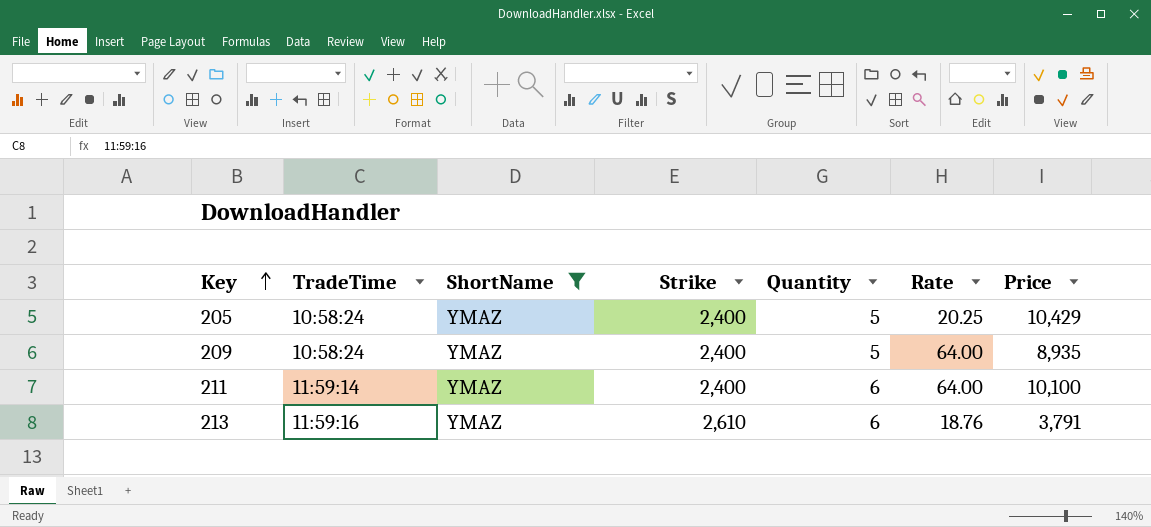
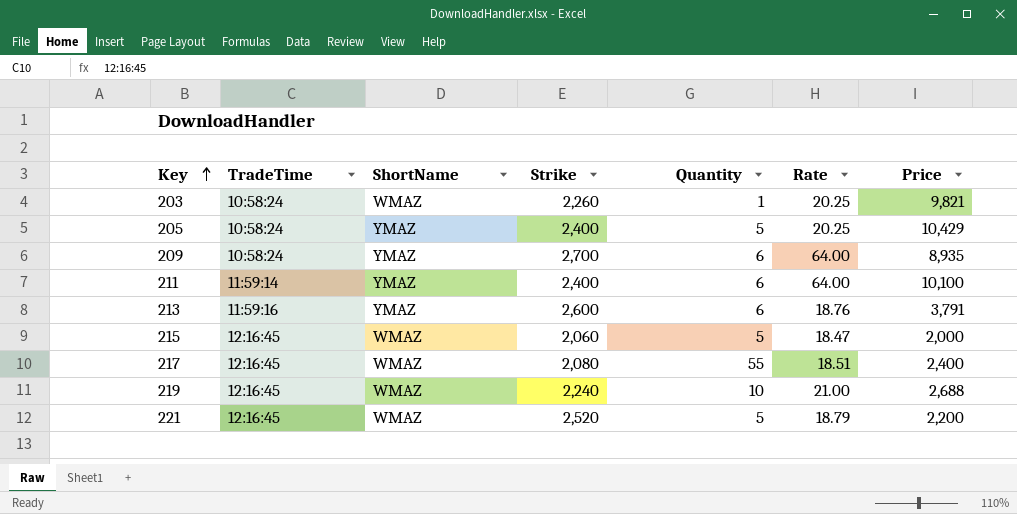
filter: ShortName = YMAZ -> none
209 | Strike: 2,400 -> 2,700
209 | Quantity: 5 -> 6
213 | Strike: 2,610 -> 2,600

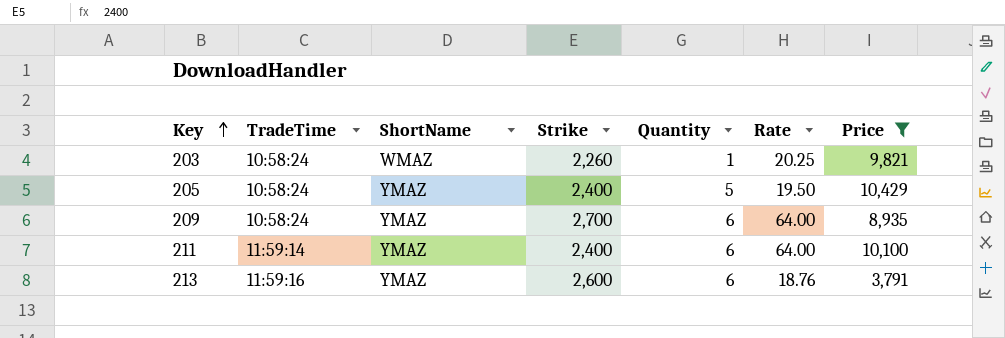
filter: none -> Price >= 3,791
205 | Rate: 20.25 -> 19.50

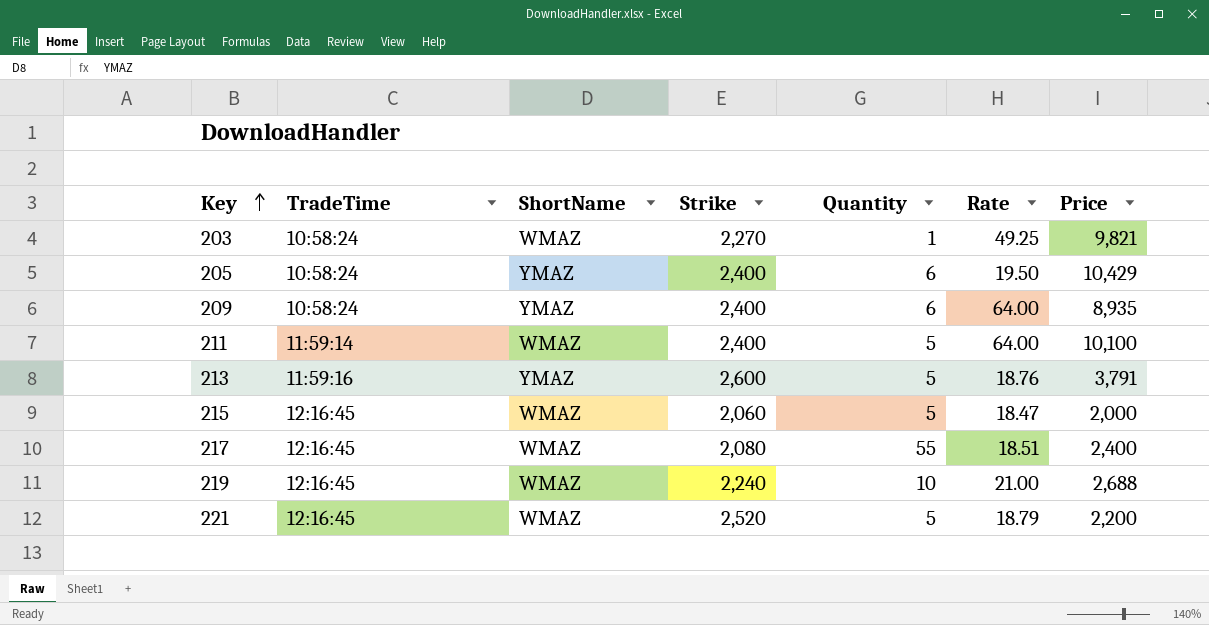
filter: Price >= 3,791 -> none
203 | Strike: 2,260 -> 2,270
203 | Rate: 20.25 -> 49.25
205 | Quantity: 5 -> 6
209 | Strike: 2,700 -> 2,400
211 | ShortName: YMAZ -> WMAZ
211 | Quantity: 6 -> 5
213 | Quantity: 6 -> 5

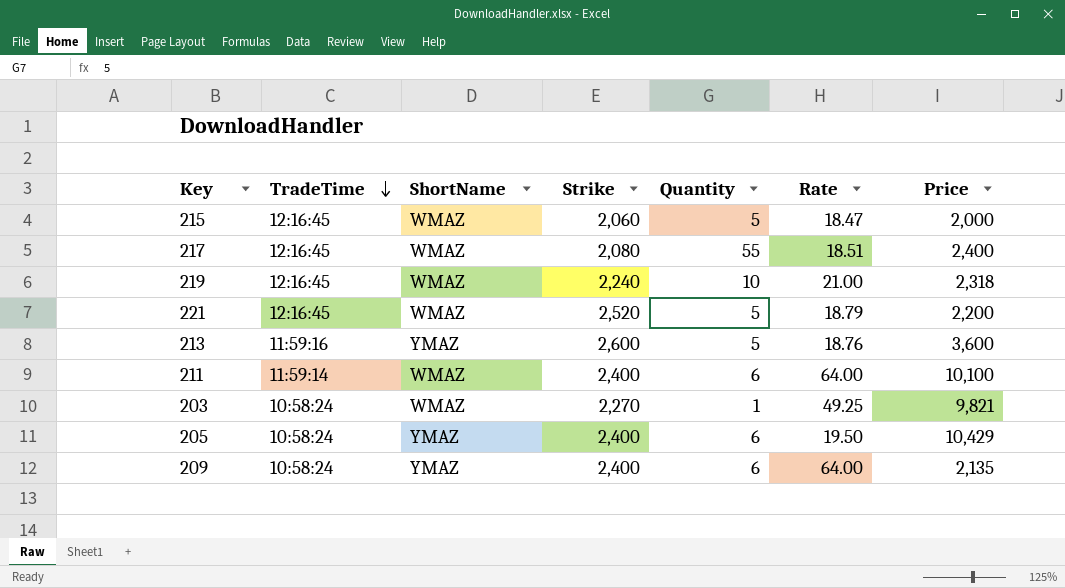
row order: Key ascending -> TradeTime descending
219 | Price: 2,688 -> 2,318
213 | Price: 3,791 -> 3,600
211 | Quantity: 5 -> 6
209 | Price: 8,935 -> 2,135

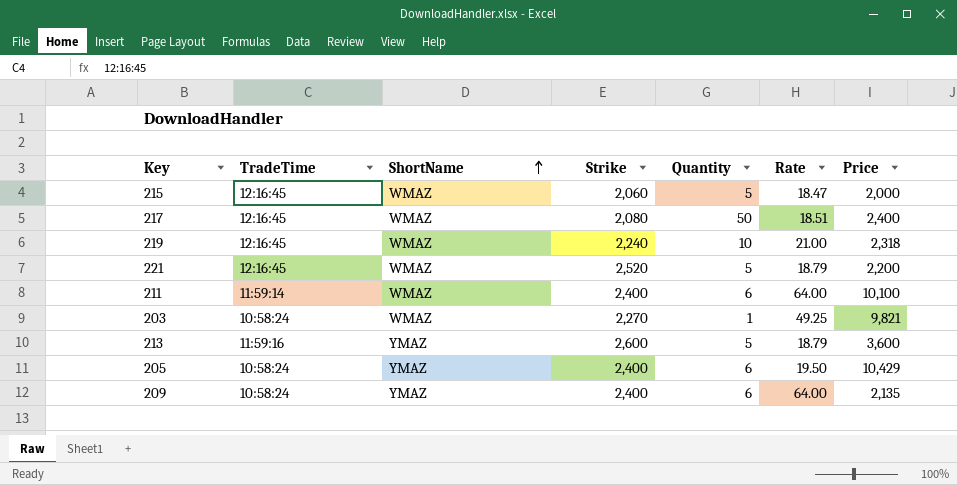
row order: TradeTime descending -> ShortName ascending
217 | Quantity: 55 -> 50
213 | Rate: 18.76 -> 18.79

